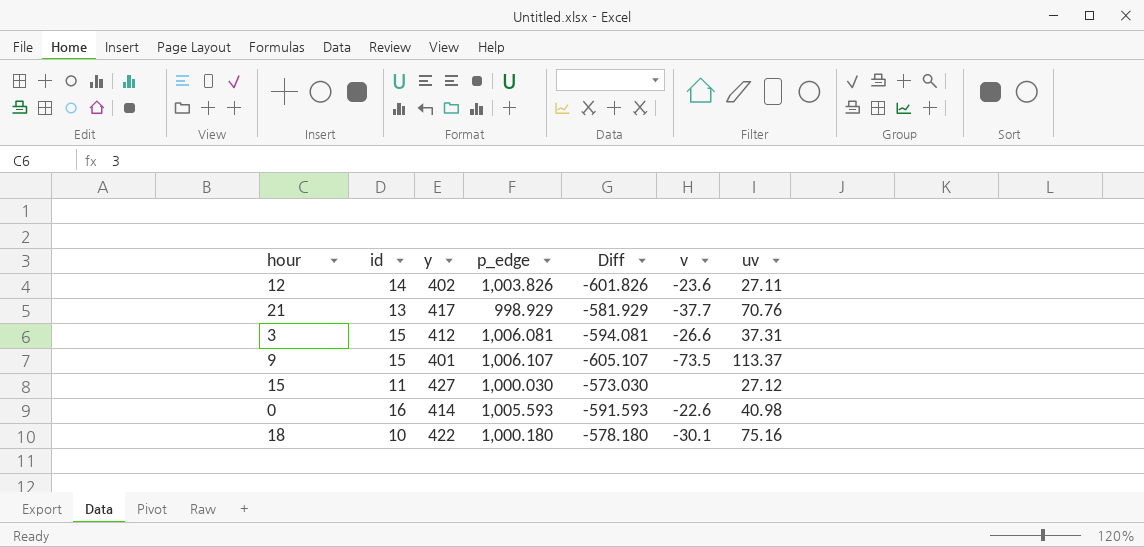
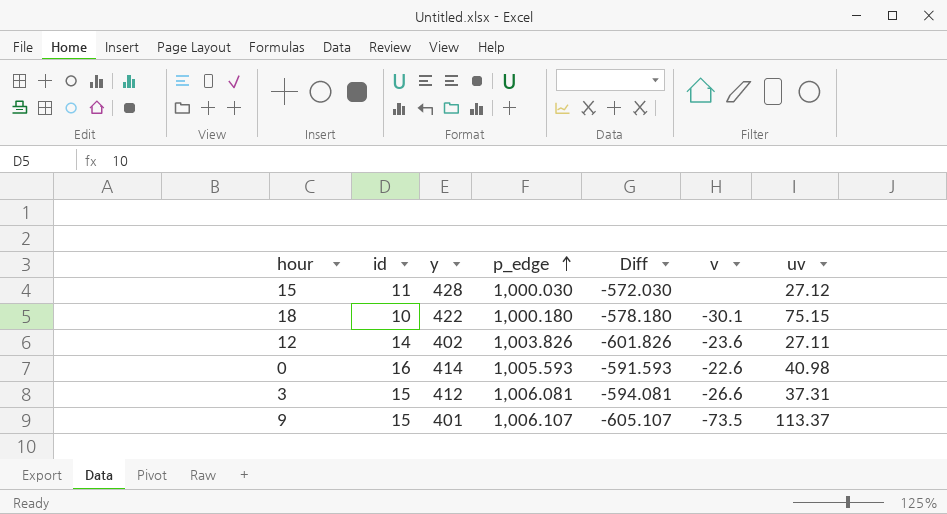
row order: none -> p_edge ascending
row 21: 13 | 417 | 998.929 | -581.929 | -37.7 | 70.76 -> none
15 | y: 427 -> 428
15 | Diff: -573.030 -> -572.030
18 | uv: 75.16 -> 75.15

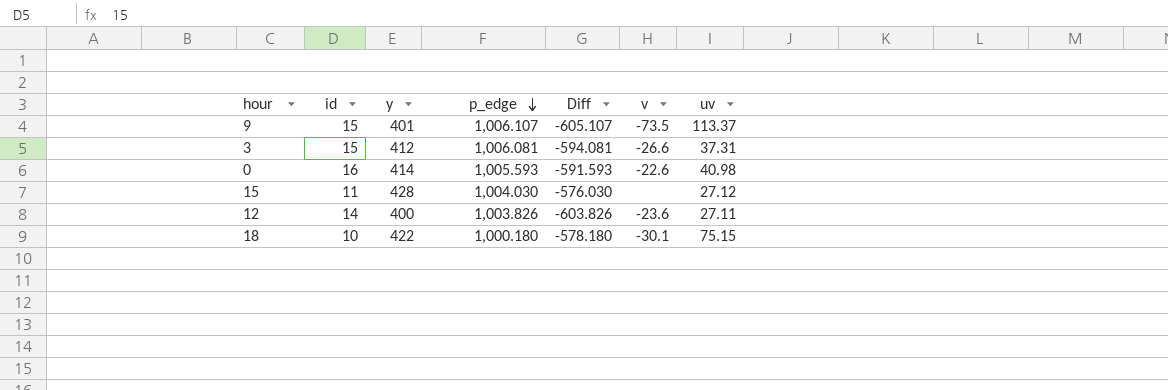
row order: p_edge ascending -> p_edge descending
15 | p_edge: 1,000.030 -> 1,004.030
15 | Diff: -572.030 -> -576.030
12 | y: 402 -> 400
12 | Diff: -601.826 -> -603.826

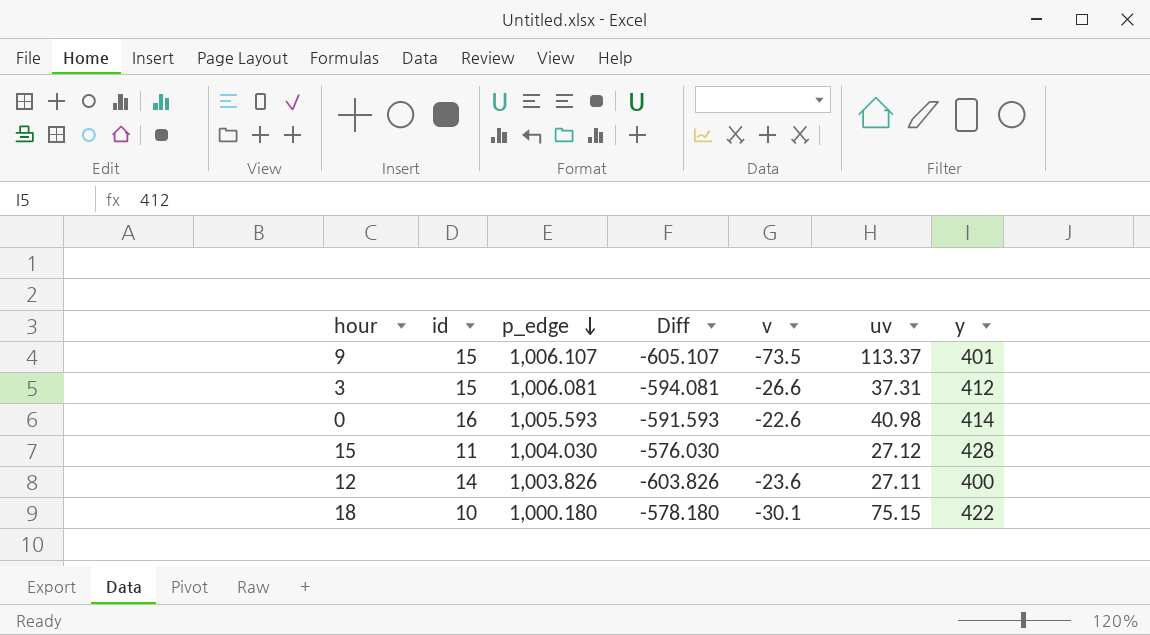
column y | position: 3 -> 7

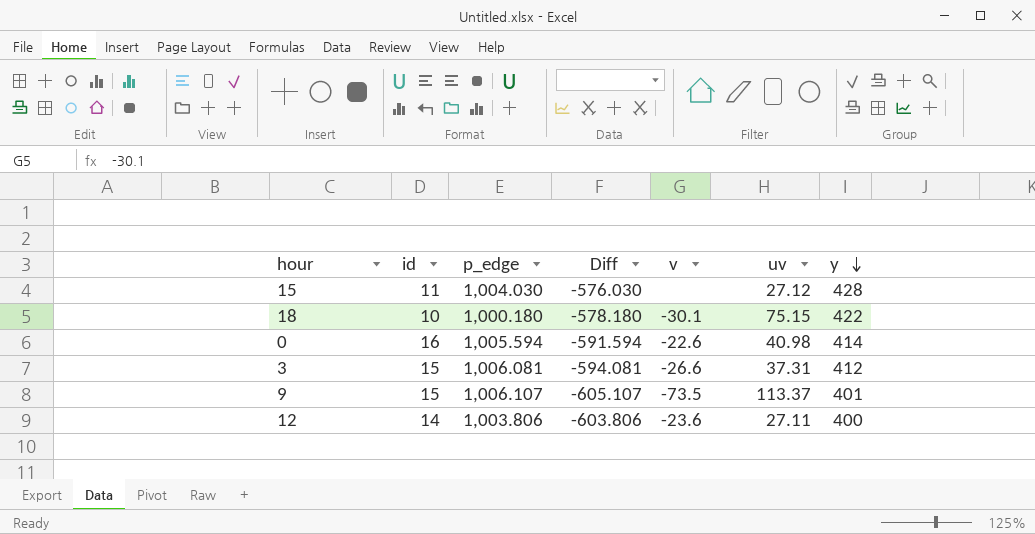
row order: p_edge descending -> y descending
0 | p_edge: 1,005.593 -> 1,005.594
0 | Diff: -591.593 -> -591.594
12 | p_edge: 1,003.826 -> 1,003.806
12 | Diff: -603.826 -> -603.806

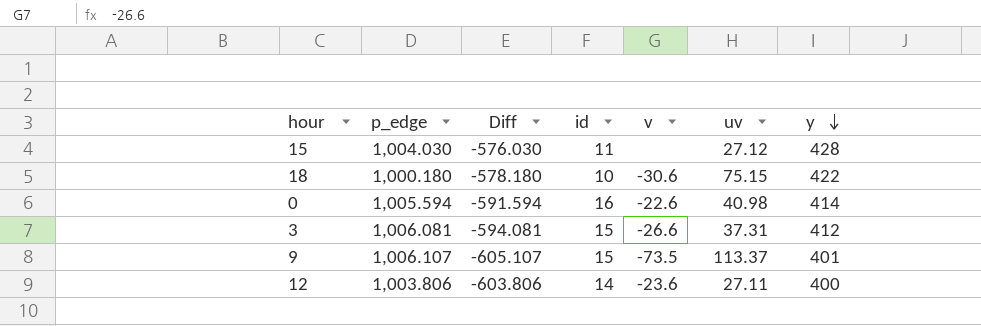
column id | position: 2 -> 4
18 | v: -30.1 -> -30.6

